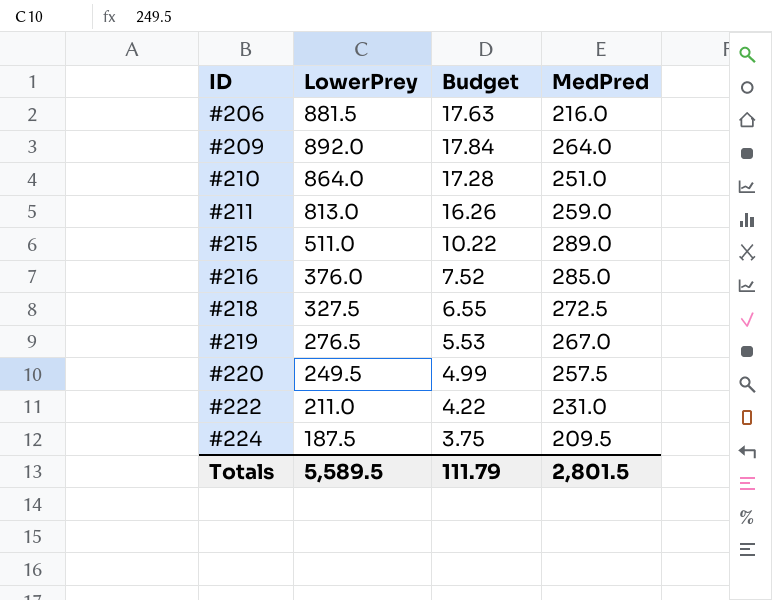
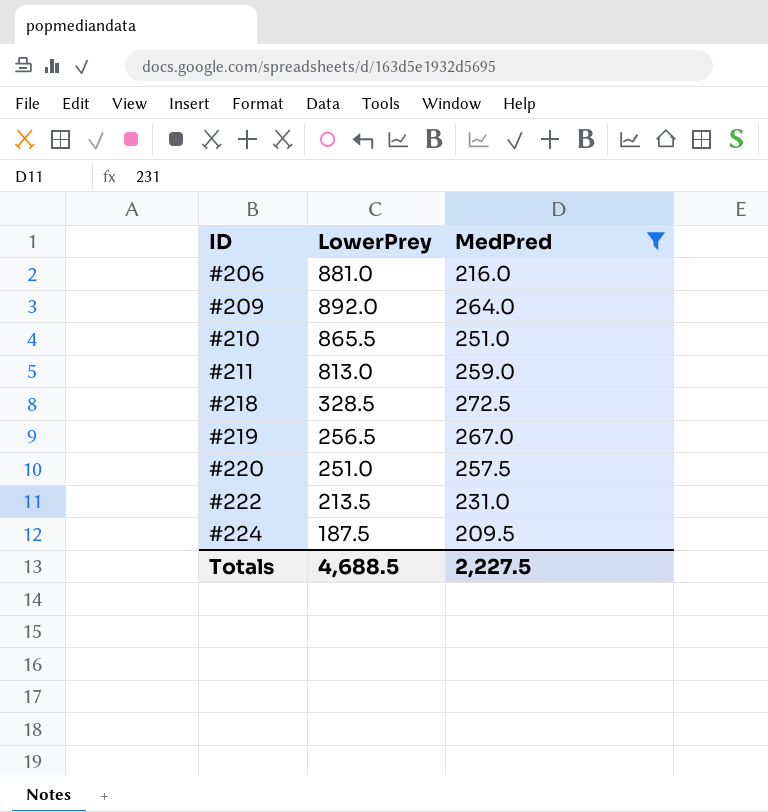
filter: none -> MedPred <= 272.5
column Budget | formula: [LowerPrey] * 0.02 -> none
#206 | LowerPrey: 881.5 -> 881.0
#210 | LowerPrey: 864.0 -> 865.5
#218 | LowerPrey: 327.5 -> 328.5
#219 | LowerPrey: 276.5 -> 256.5
#220 | LowerPrey: 249.5 -> 251.0
#222 | LowerPrey: 211.0 -> 213.5
Totals | LowerPrey: 5,589.5 -> 4,688.5
Totals | MedPred: 2,801.5 -> 2,227.5

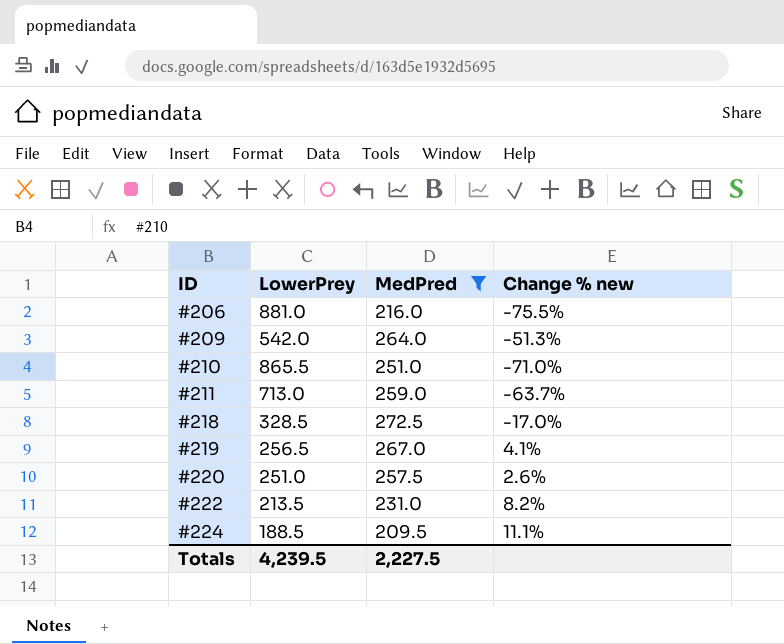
column Change % new | formula: none -> ([MedPred] - [LowerPrey]) / [LowerPrey]
#209 | LowerPrey: 892.0 -> 542.0
#211 | LowerPrey: 813.0 -> 713.0
#224 | LowerPrey: 187.5 -> 188.5
Totals | LowerPrey: 4,688.5 -> 4,239.5

